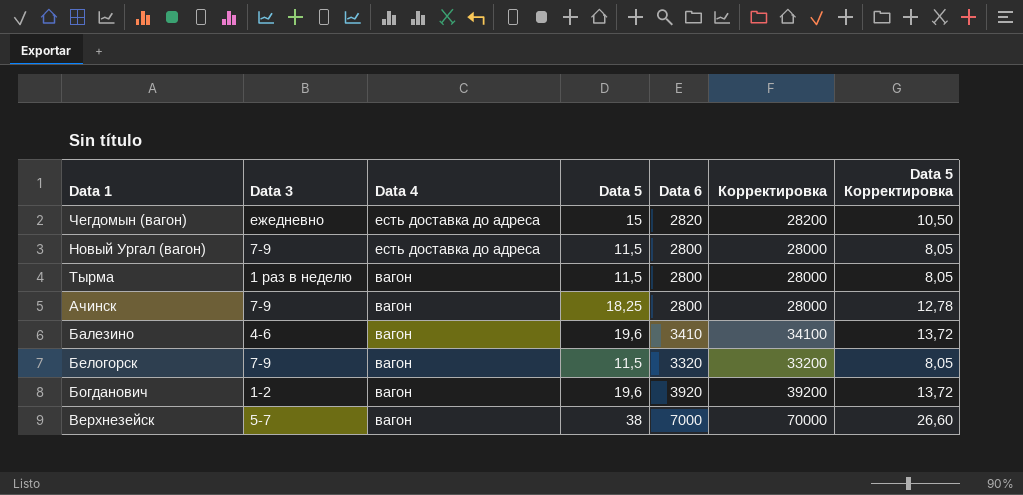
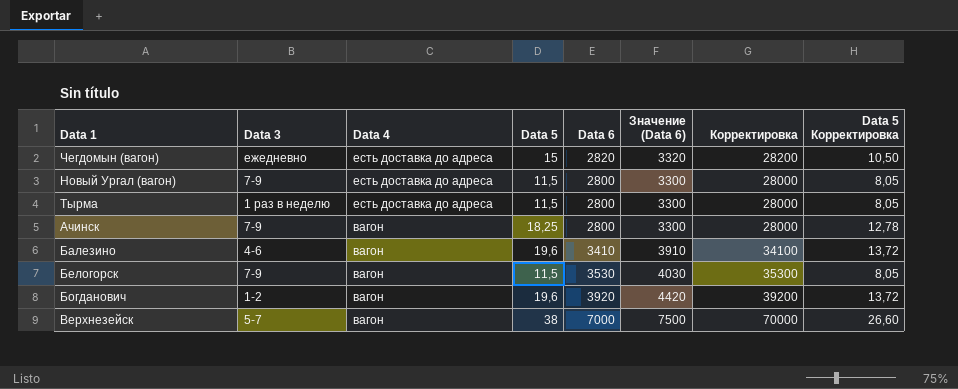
column Значение (Data 6) | formula: none -> [Data 6] + 500
Тырма | Data 4: вагон -> есть доставка до адреса
Белогорск | Data 6: 3320 -> 3530
Белогорск | Корректировка: 33200 -> 35300

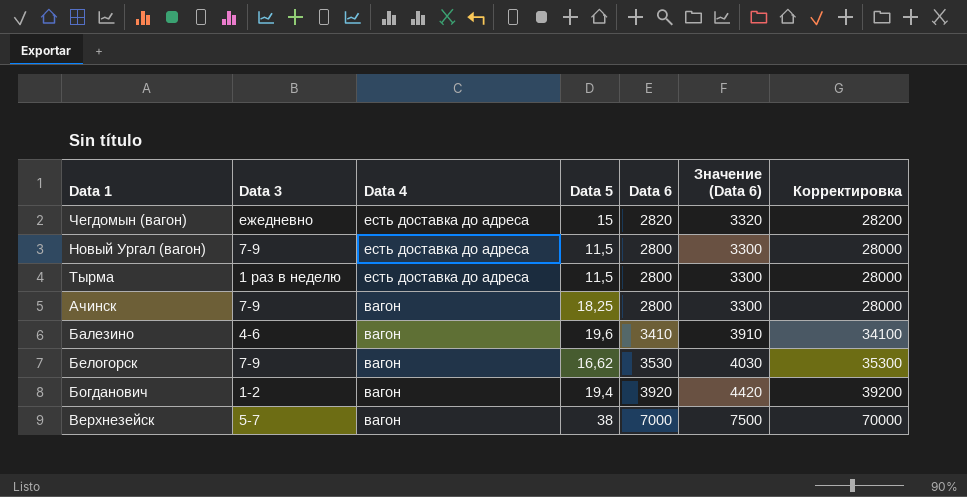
column Data 5 Корректировка | formula: [Data 5] * 0,7 -> none
Белогорск | Data 5: 11,5 -> 16,62
Богданович | Data 5: 19,6 -> 19,4

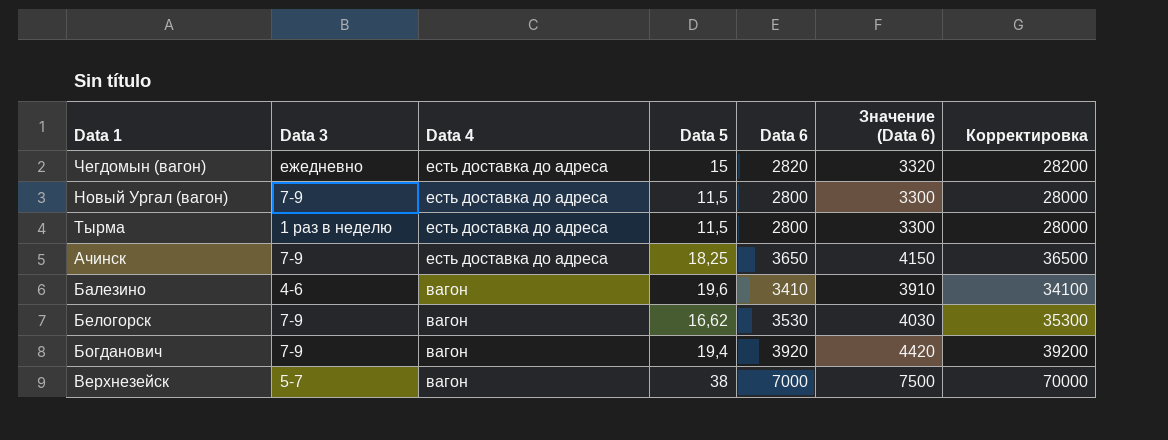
Ачинск | Data 4: вагон -> есть доставка до адреса
Ачинск | Data 6: 2800 -> 3650
Ачинск | Значение (Data 6): 3300 -> 4150
Ачинск | Корректировка: 28000 -> 36500
Богданович | Data 3: 1-2 -> 7-9

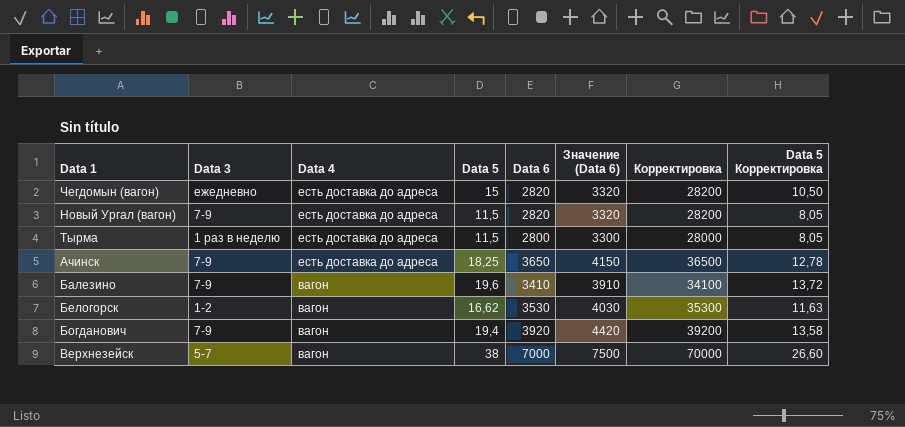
column Data 5 Корректировка | formula: none -> [Data 5] * 0,7
Новый Ургал (вагон) | Data 6: 2800 -> 2820
Новый Ургал (вагон) | Значение (Data 6): 3300 -> 3320
Новый Ургал (вагон) | Корректировка: 28000 -> 28200
Балезино | Data 3: 4-6 -> 7-9
Белогорск | Data 3: 7-9 -> 1-2

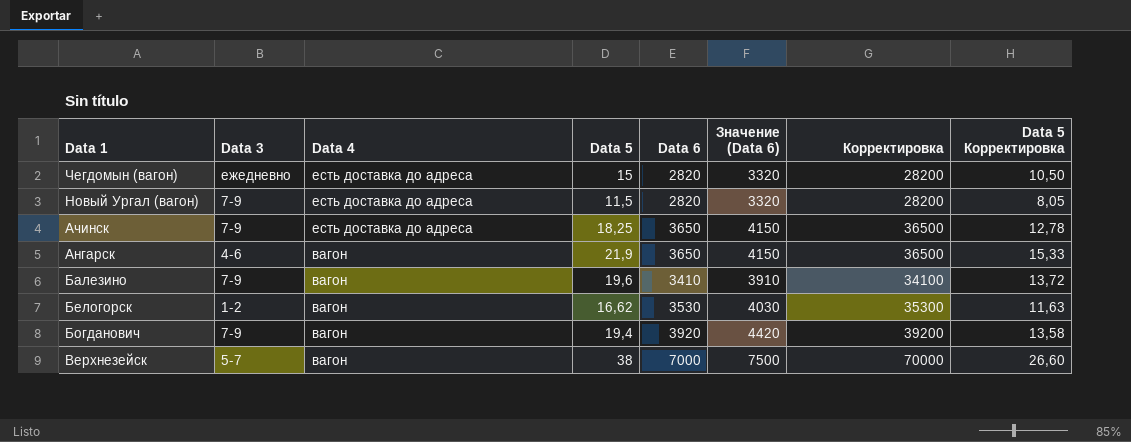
row Тырма: 1 раз в неделю | есть доставка до адреса | 11,5 | 2800 | 3300 | 28000 | 8,05 -> none
row Ангарск: none -> 4-6 | вагон | 21,9 | 3650 | 4150 | 36500 | 15,33

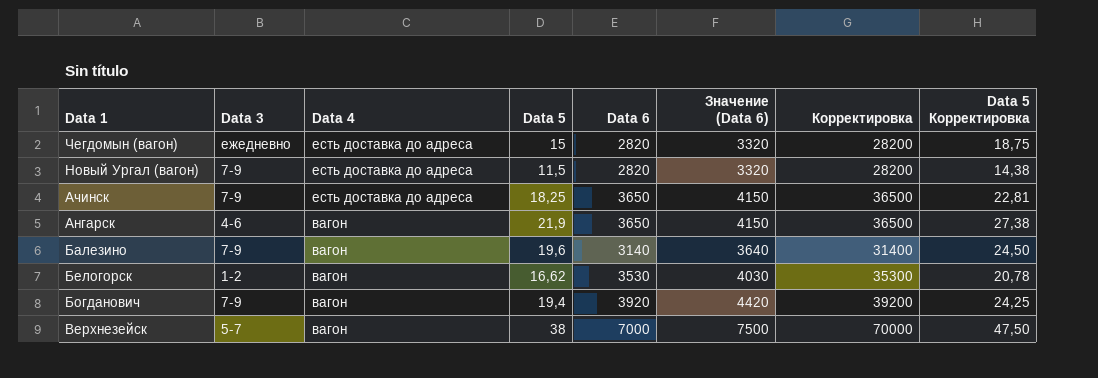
column Data 5 Корректировка | formula: [Data 5] * 0,7 -> [Data 5] * 1,25
Балезино | Data 6: 3410 -> 3140
Балезино | Значение (Data 6): 3910 -> 3640
Балезино | Корректировка: 34100 -> 31400

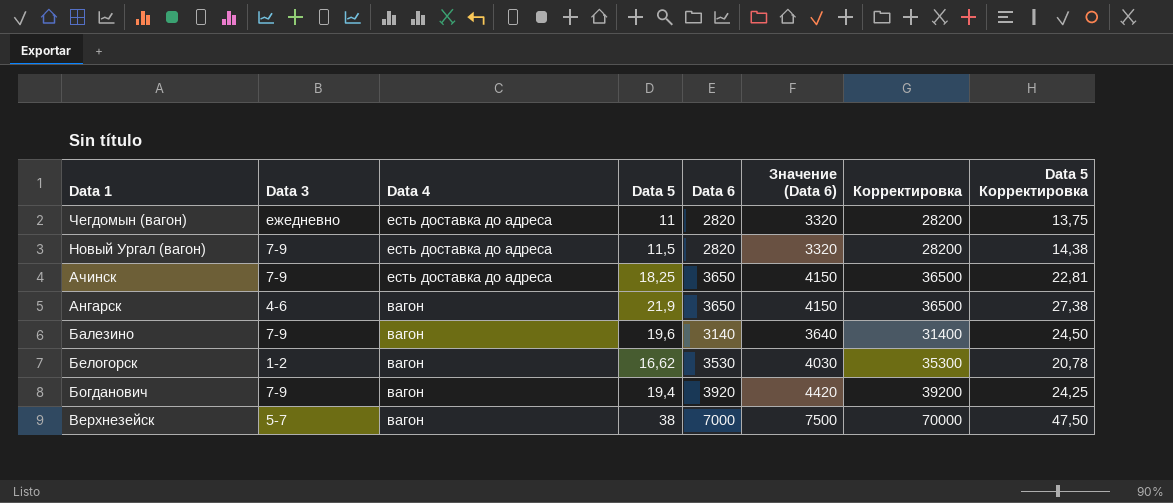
Чегдомын (вагон) | Data 5: 15 -> 11
Чегдомын (вагон) | Data 5 Корректировка: 18,75 -> 13,75

